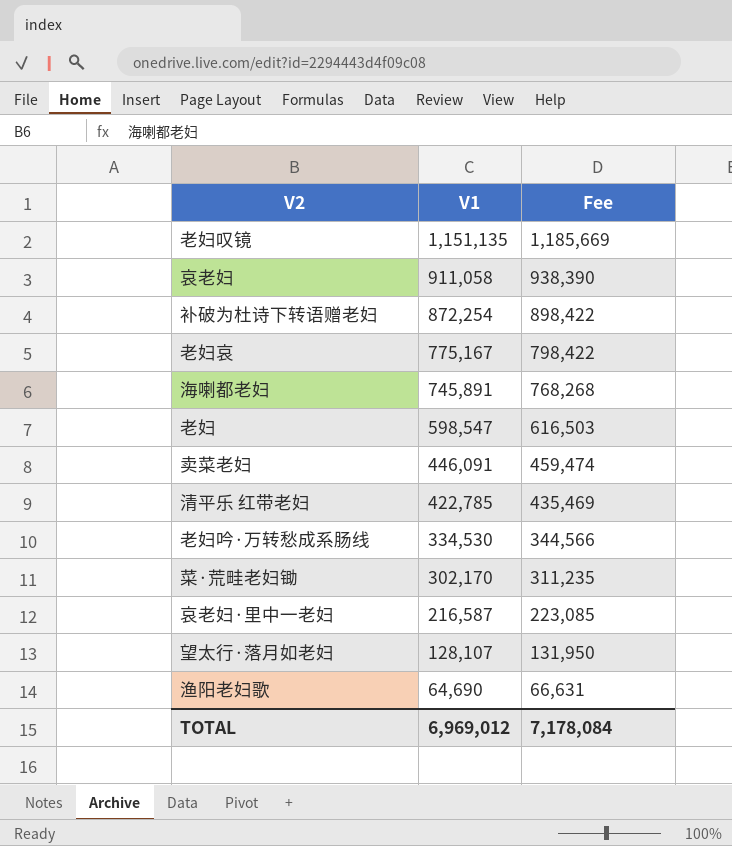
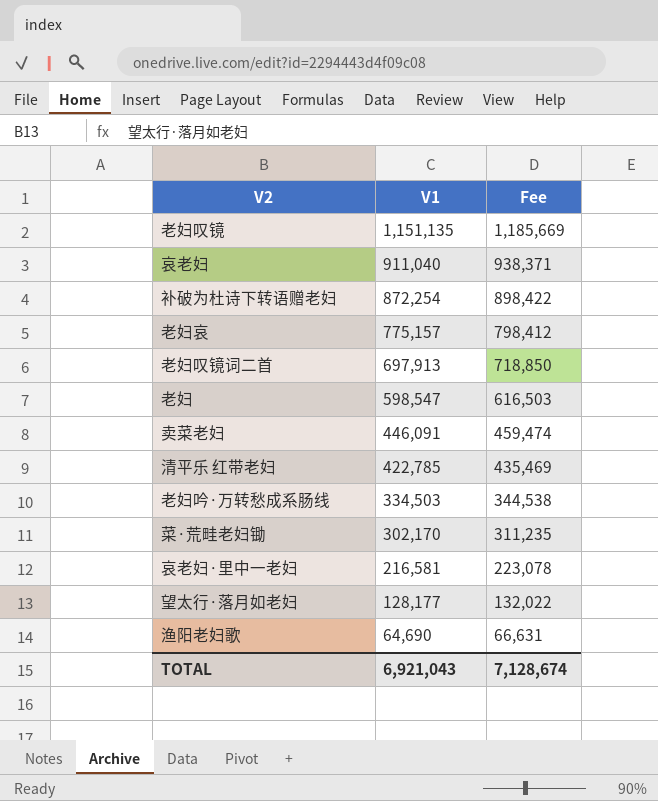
row 海喇都老妇: 745,891 | 768,268 -> none
哀老妇 | V1: 911,058 -> 911,040
哀老妇 | Fee: 938,390 -> 938,371
老妇哀 | V1: 775,167 -> 775,157
老妇哀 | Fee: 798,422 -> 798,412
row 老妇叹镜词二首: none -> 697,913 | 718,850
老妇吟·万转愁成系肠线 | V1: 334,530 -> 334,503
老妇吟·万转愁成系肠线 | Fee: 344,566 -> 344,538
哀老妇·里中一老妇 | V1: 216,587 -> 216,581
哀老妇·里中一老妇 | Fee: 223,085 -> 223,078
望太行·落月如老妇 | V1: 128,107 -> 128,177
望太行·落月如老妇 | Fee: 131,950 -> 132,022
TOTAL | V1: 6,969,012 -> 6,921,043
TOTAL | Fee: 7,178,084 -> 7,128,674

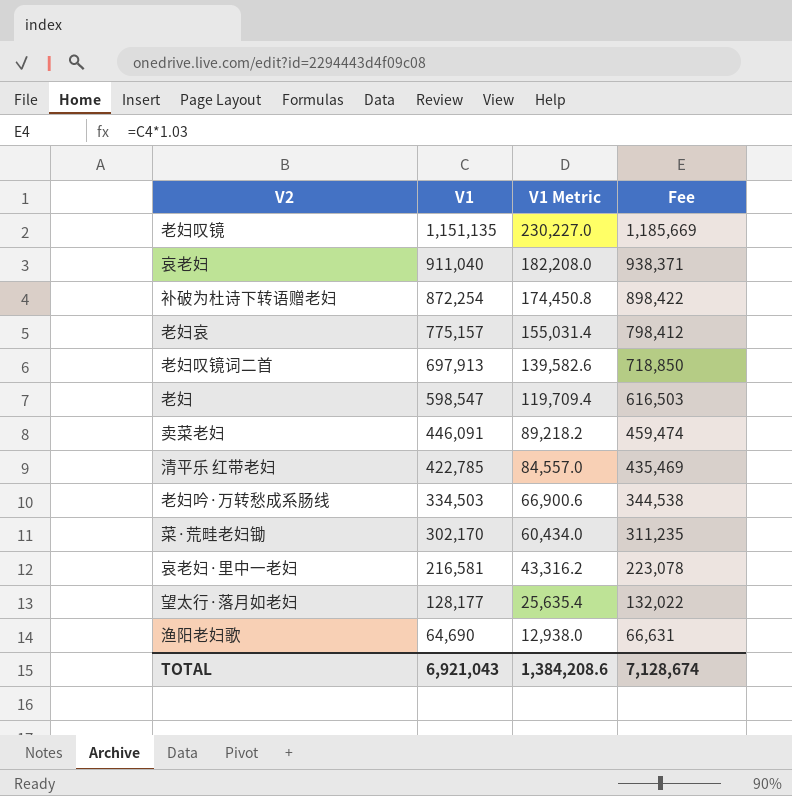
column V1 Metric | formula: none -> [V1] * 0.2

